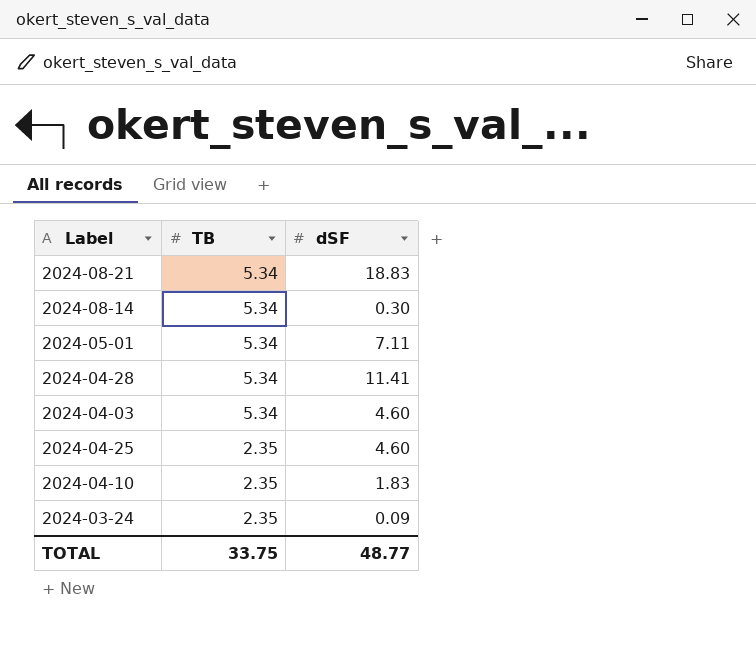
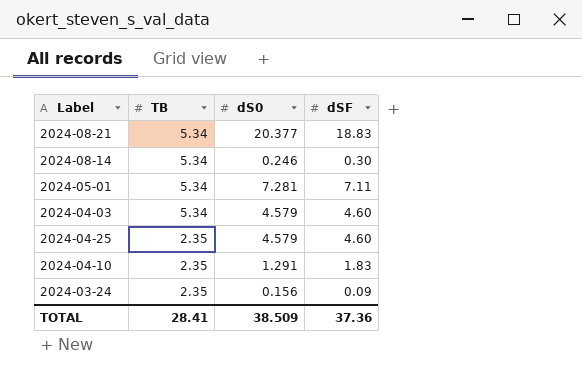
column dS0 | position: none -> 3
row 2024-04-28: 5.34 | 11.41 -> none
TOTAL | TB: 33.75 -> 28.41
TOTAL | dSF: 48.77 -> 37.36

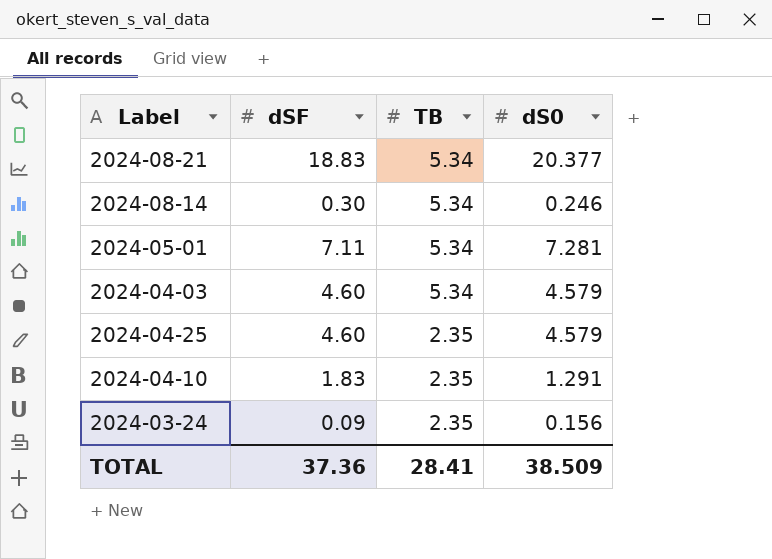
column dSF | position: 4 -> 2

